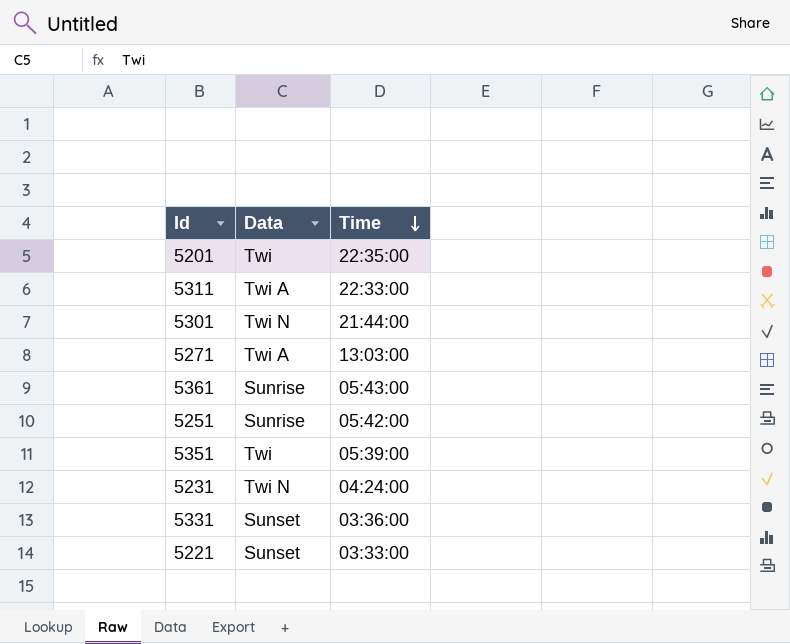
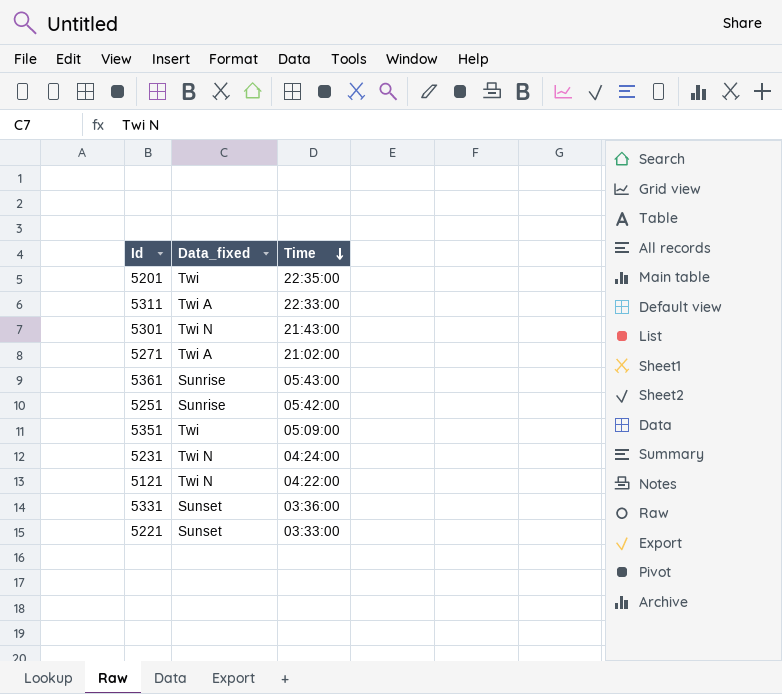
column name: Data -> Data_fixed
5301 | Time: 21:44:00 -> 21:43:00
5271 | Time: 13:03:00 -> 21:02:00
5351 | Time: 05:39:00 -> 05:09:00
row 5121: none -> Twi N | 04:22:00

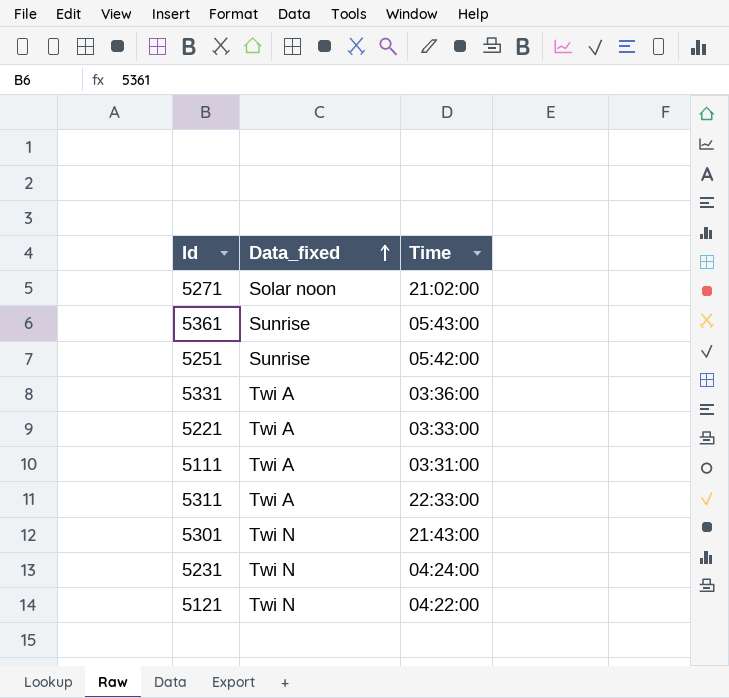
row order: Time descending -> Data_fixed ascending
row 5201: Twi | 22:35:00 -> none
row 5351: Twi | 05:09:00 -> none
5271 | Data_fixed: Twi A -> Solar noon
5331 | Data_fixed: Sunset -> Twi A
5221 | Data_fixed: Sunset -> Twi A
row 5111: none -> Twi A | 03:31:00

